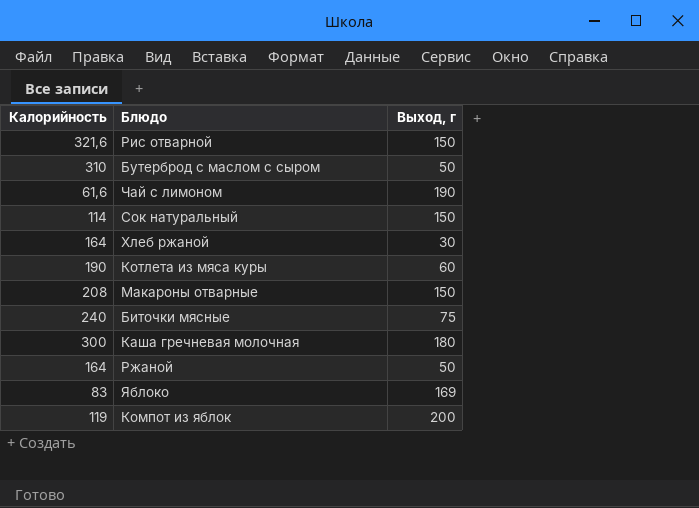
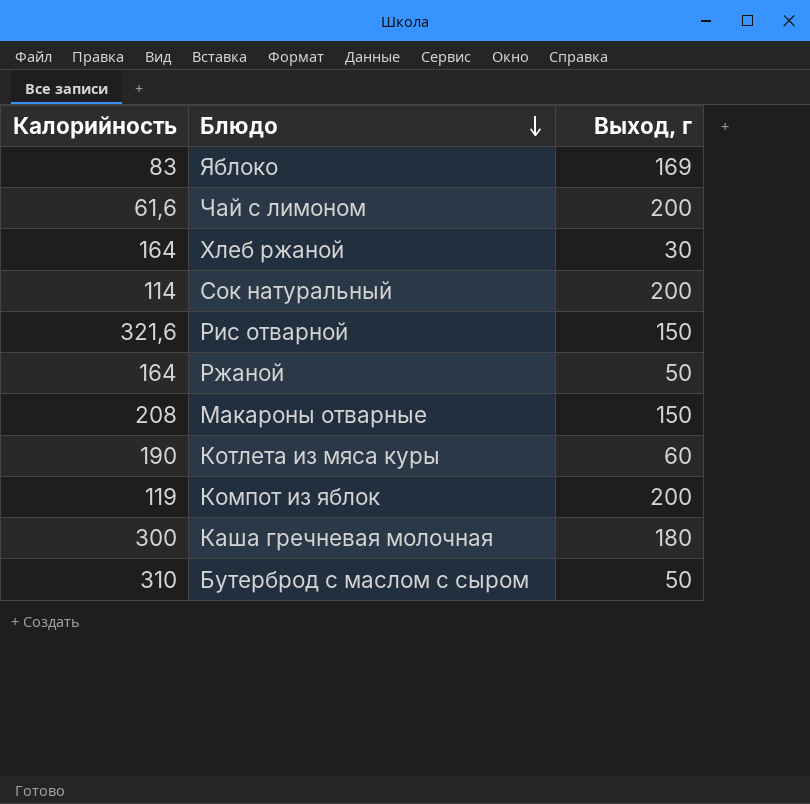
row order: none -> Блюдо descending
row Биточки мясные: 240 | 75 -> none
Чай с лимоном | Выход, г: 190 -> 200
Сок натуральный | Выход, г: 150 -> 200

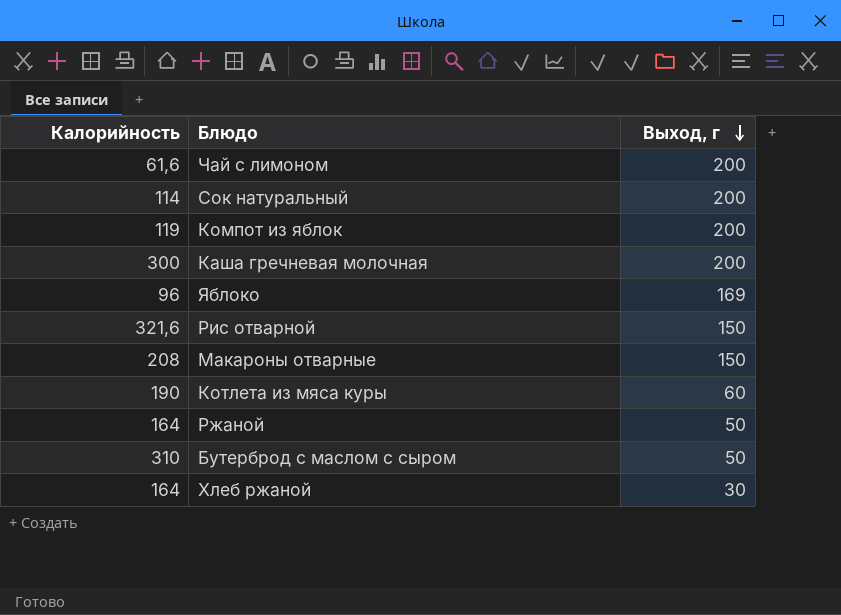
row order: Блюдо descending -> Выход, г descending
Каша гречневая молочная | Выход, г: 180 -> 200
Яблоко | Калорийность: 83 -> 96

